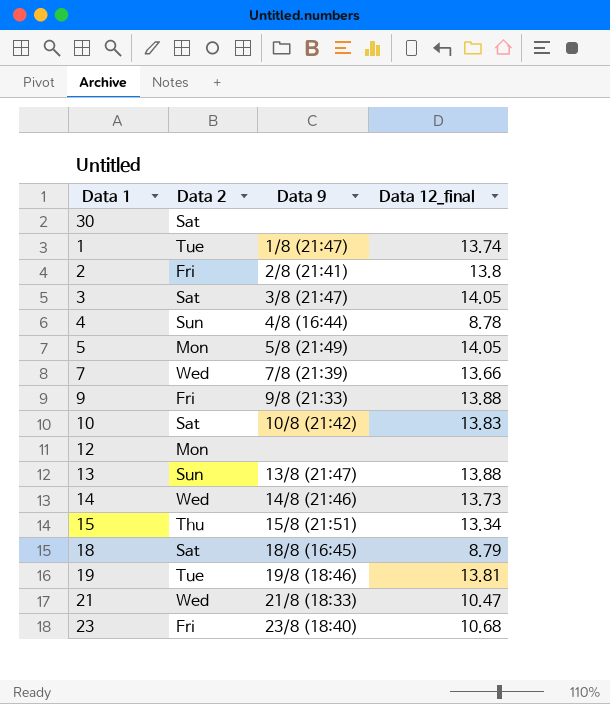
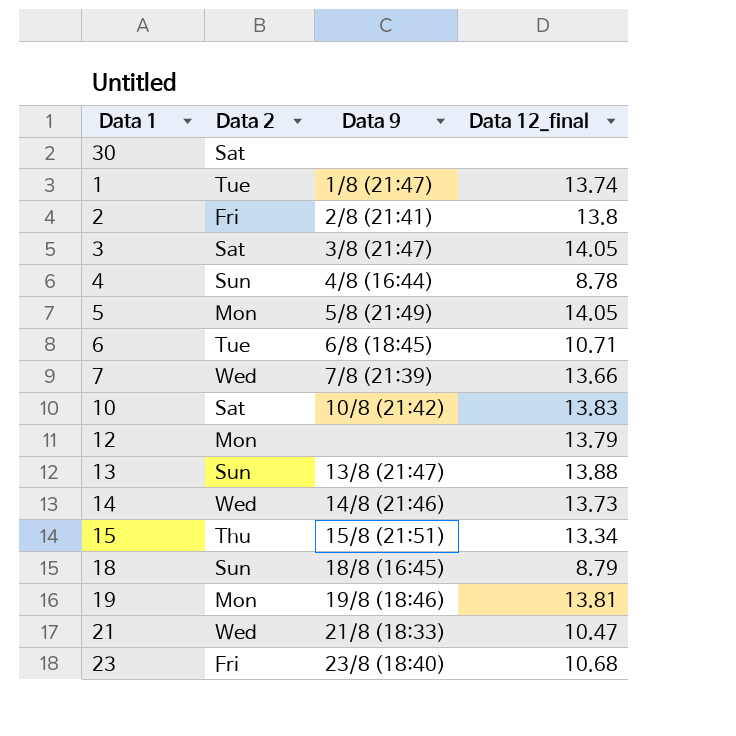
row 9: Fri | 9/8 (21:33) | 13.88 -> none
row 6: none -> Tue | 6/8 (18:45) | 10.71
12 | Data 12_final: none -> 13.79
18 | Data 2: Sat -> Sun
19 | Data 2: Tue -> Mon

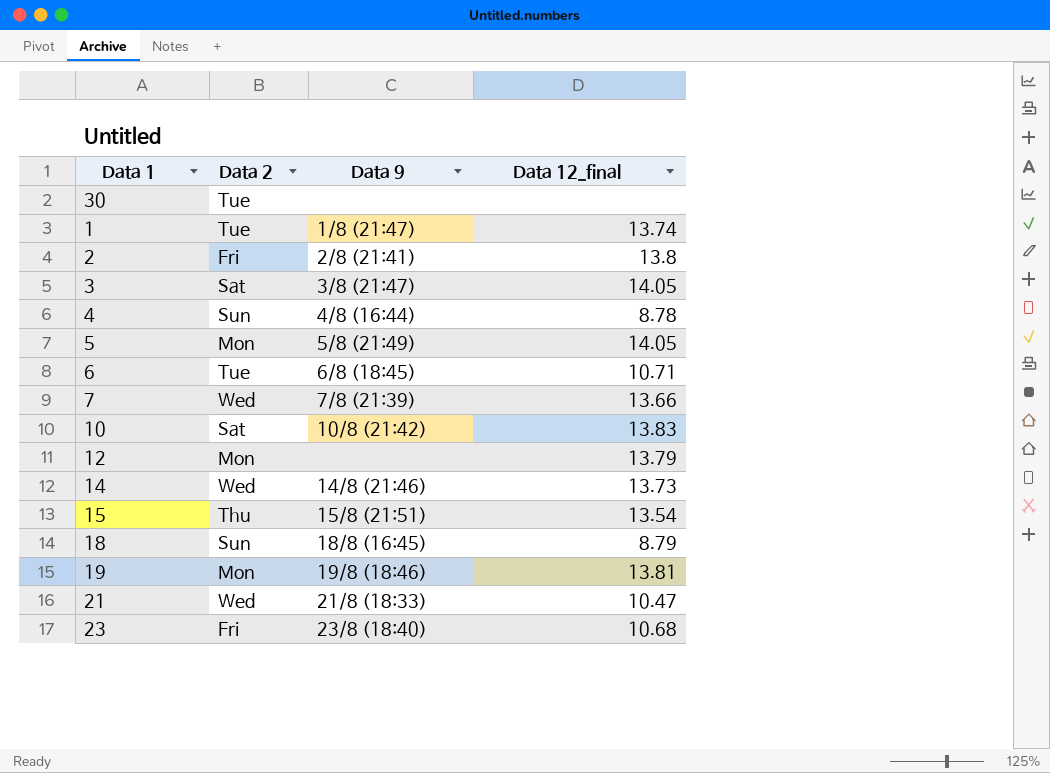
row 13: Sun | 13/8 (21:47) | 13.88 -> none
30 | Data 2: Sat -> Tue
15 | Data 12_final: 13.34 -> 13.54

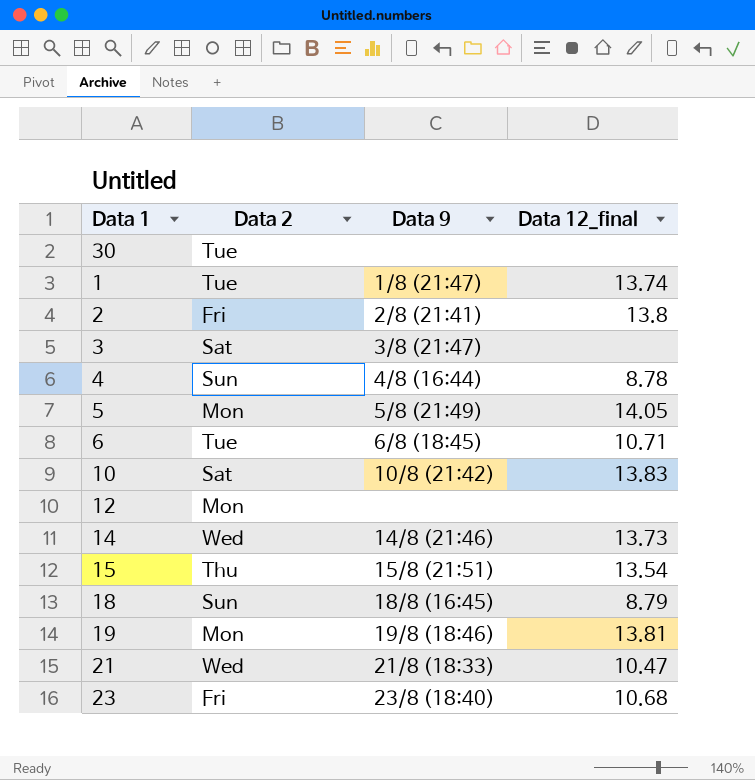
row 7: Wed | 7/8 (21:39) | 13.66 -> none
3 | Data 12_final: 14.05 -> none
12 | Data 12_final: 13.79 -> none

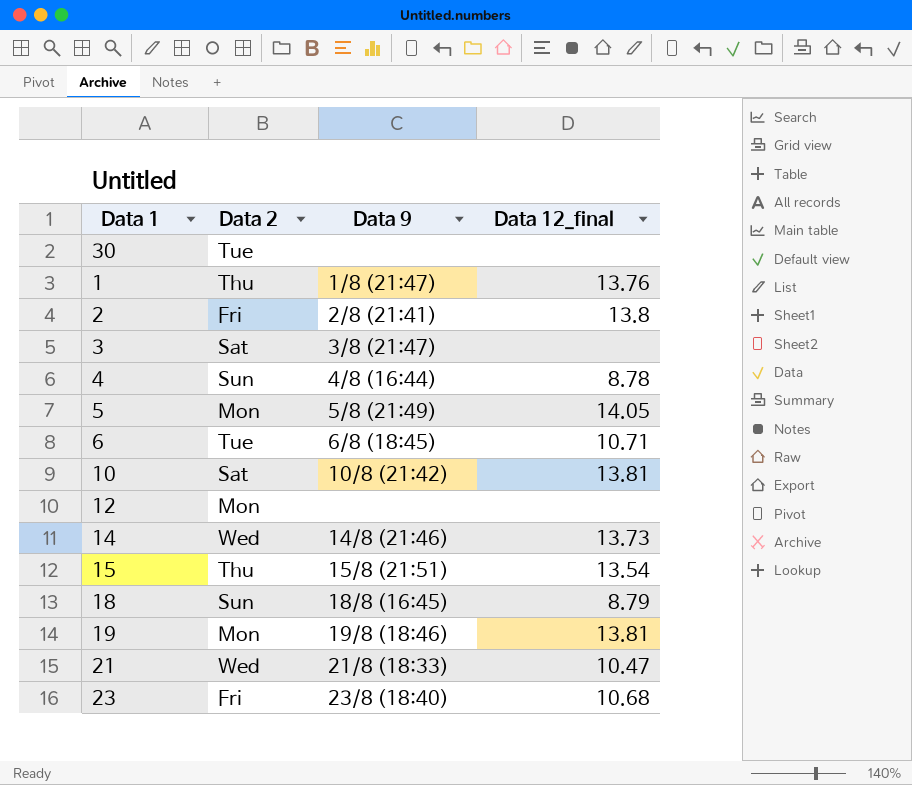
1 | Data 2: Tue -> Thu
1 | Data 12_final: 13.74 -> 13.76
10 | Data 12_final: 13.83 -> 13.81

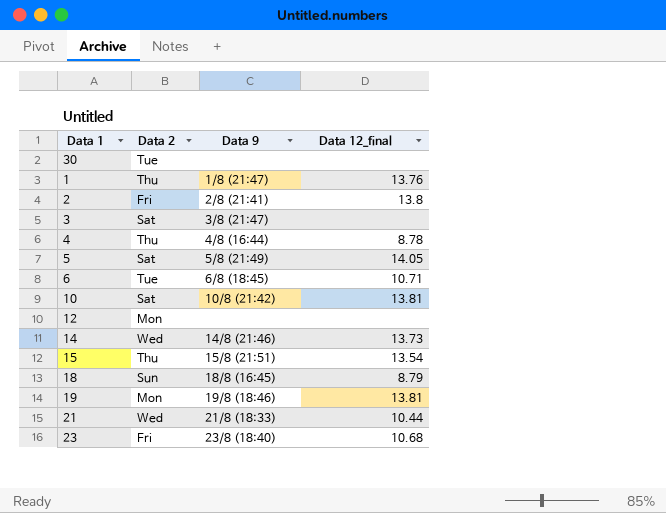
4 | Data 2: Sun -> Thu
5 | Data 2: Mon -> Sat
21 | Data 12_final: 10.47 -> 10.44

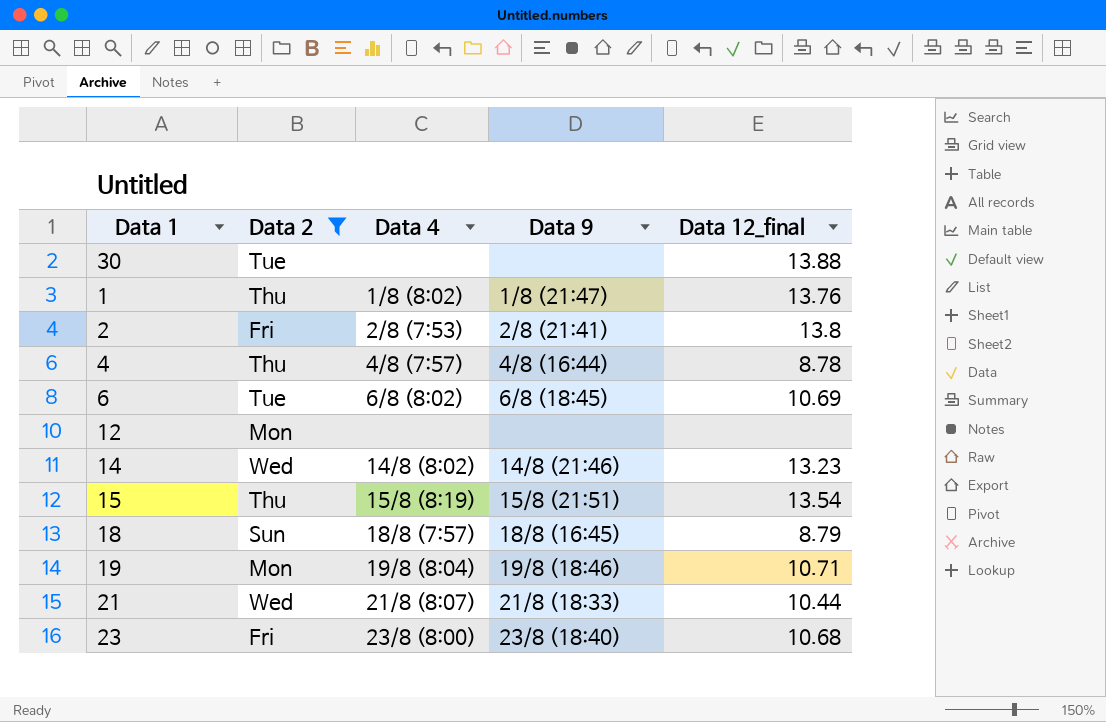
filter: none -> Data 2 != Sat
column Data 4 | position: none -> 3
30 | Data 12_final: none -> 13.88
6 | Data 12_final: 10.71 -> 10.69
14 | Data 12_final: 13.73 -> 13.23
19 | Data 12_final: 13.81 -> 10.71

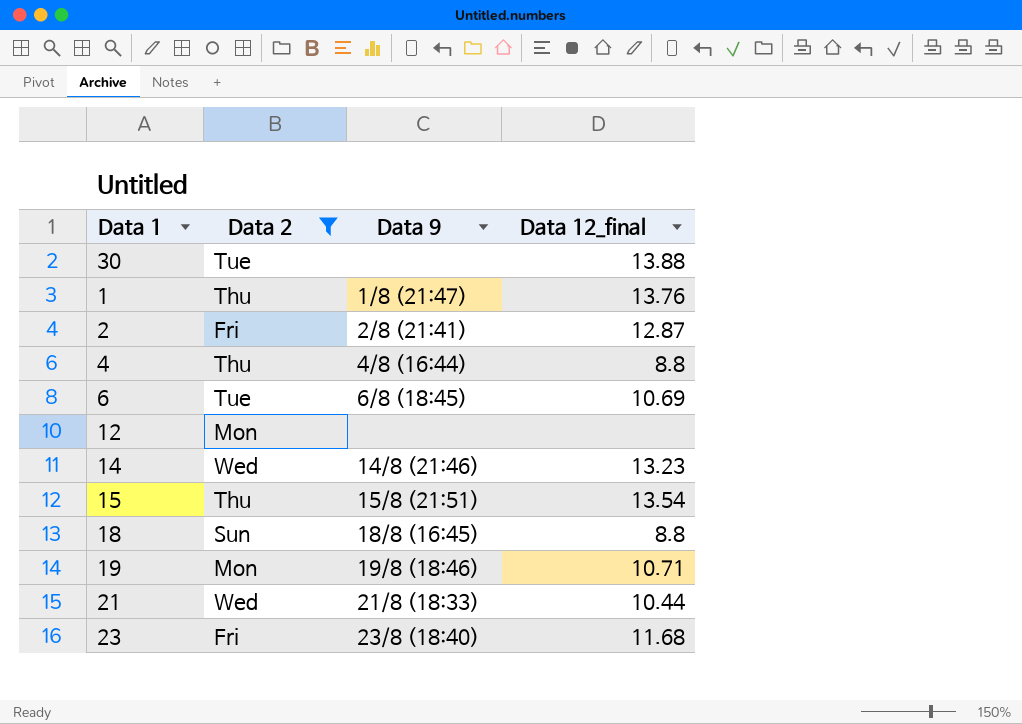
column Data 4 | position: 3 -> none
2 | Data 12_final: 13.8 -> 12.87
4 | Data 12_final: 8.78 -> 8.8
18 | Data 12_final: 8.79 -> 8.8
23 | Data 12_final: 10.68 -> 11.68

